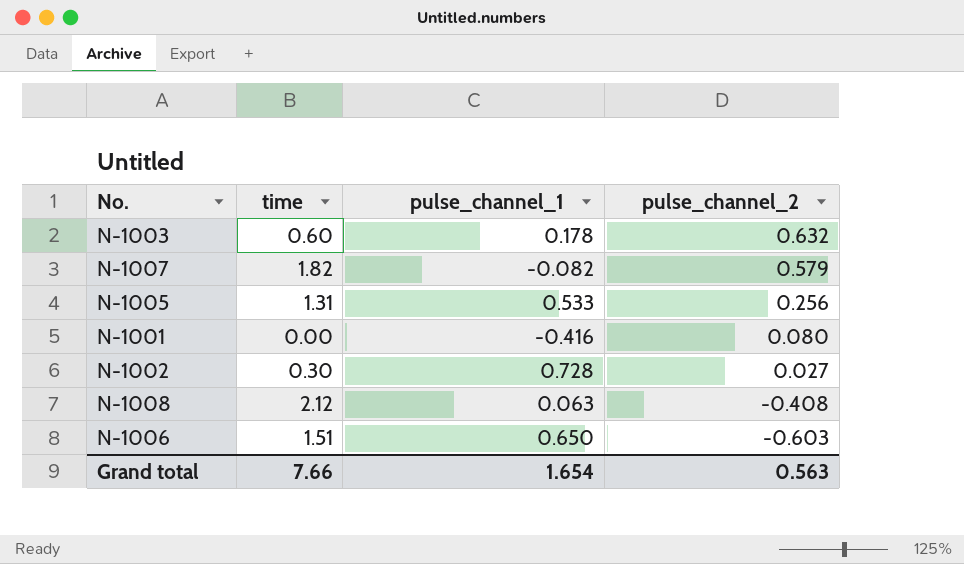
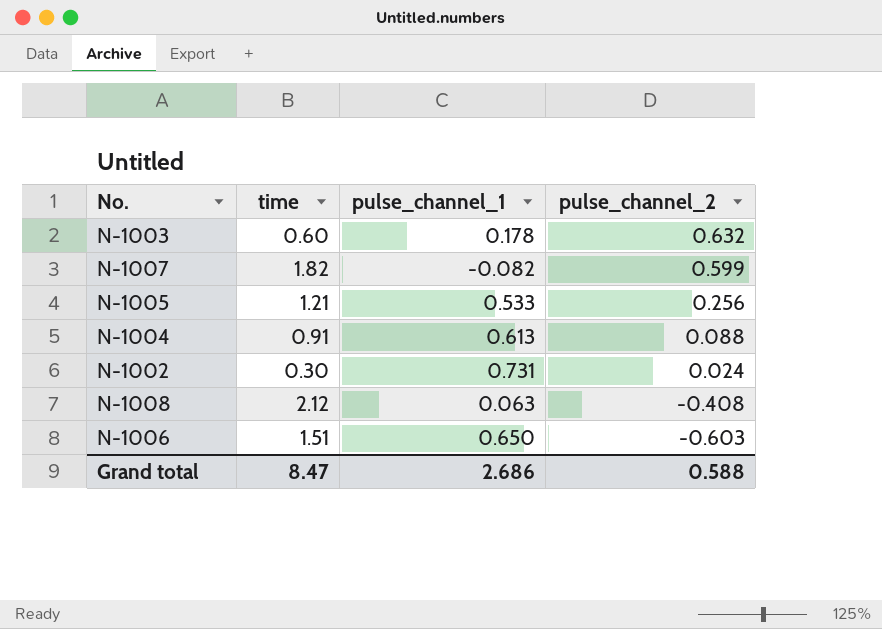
row N-1001: 0.00 | -0.416 | 0.080 -> none
N-1007 | pulse_channel_2: 0.579 -> 0.599
N-1005 | time: 1.31 -> 1.21
row N-1004: none -> 0.91 | 0.613 | 0.088
N-1002 | pulse_channel_1: 0.728 -> 0.731
N-1002 | pulse_channel_2: 0.027 -> 0.024
Grand total | time: 7.66 -> 8.47
Grand total | pulse_channel_1: 1.654 -> 2.686
Grand total | pulse_channel_2: 0.563 -> 0.588

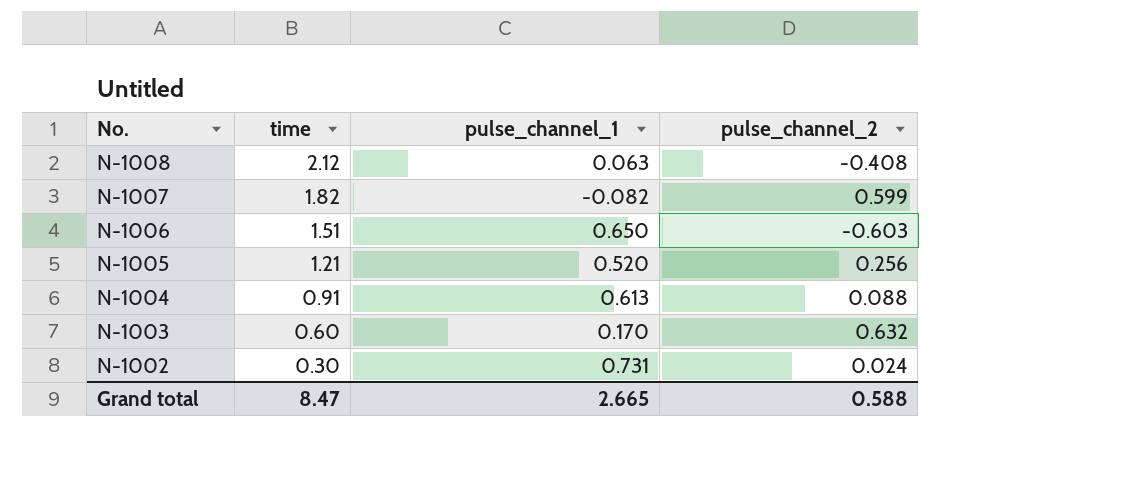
row order: pulse_channel_2 descending -> No. descending
N-1005 | pulse_channel_1: 0.533 -> 0.520
N-1003 | pulse_channel_1: 0.178 -> 0.170
Grand total | pulse_channel_1: 2.686 -> 2.665

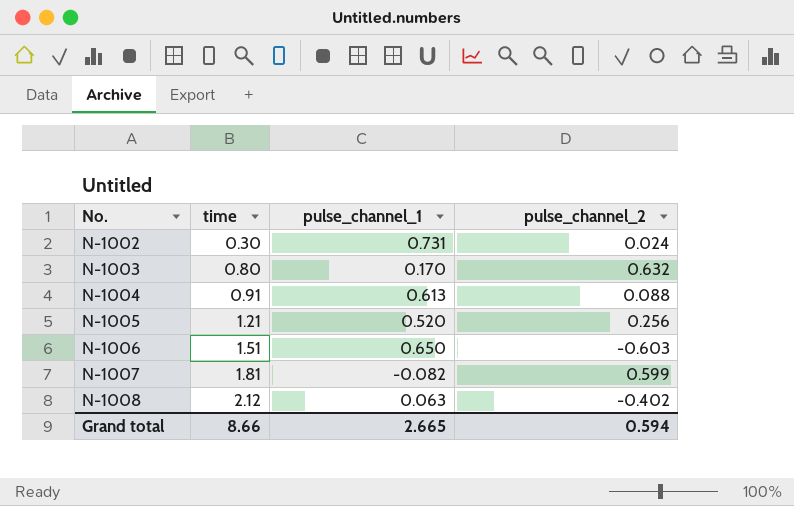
row order: No. descending -> No. ascending
N-1003 | time: 0.60 -> 0.80
N-1007 | time: 1.82 -> 1.81
N-1008 | pulse_channel_2: -0.408 -> -0.402
Grand total | time: 8.47 -> 8.66
Grand total | pulse_channel_2: 0.588 -> 0.594

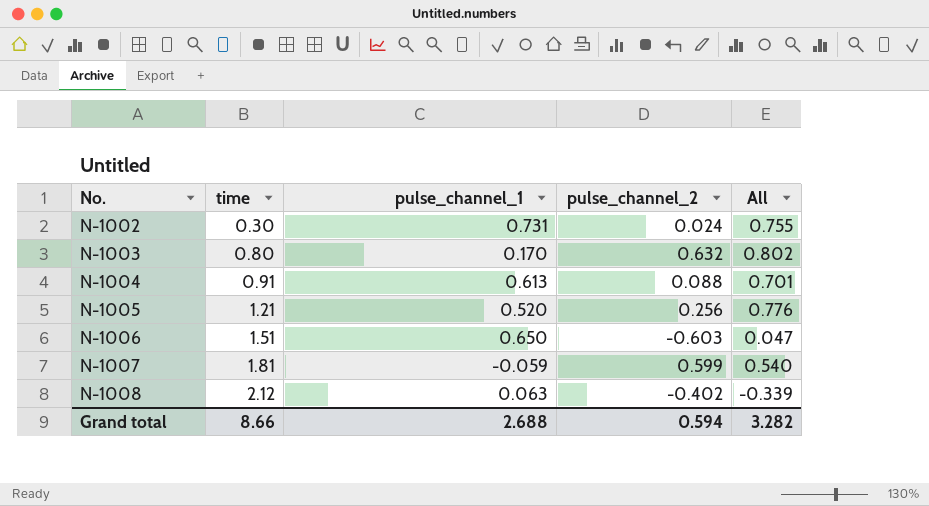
column All | formula: none -> [pulse_channel_1] + [pulse_channel_2]
N-1007 | pulse_channel_1: -0.082 -> -0.059
Grand total | pulse_channel_1: 2.665 -> 2.688

